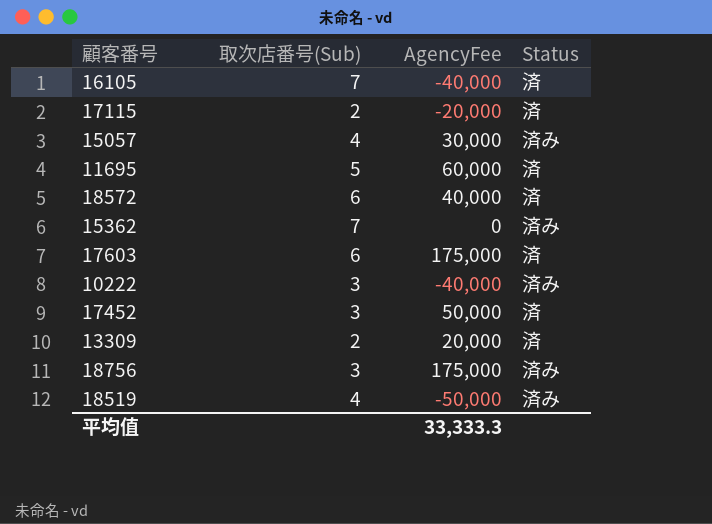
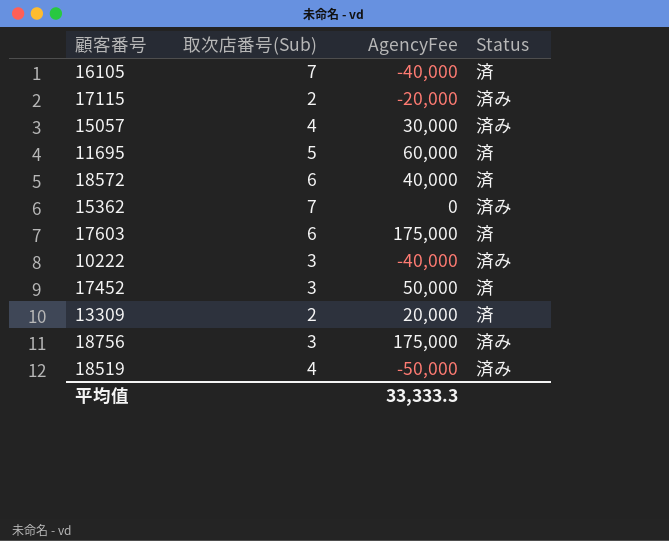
17115 | Status: 済 -> 済み

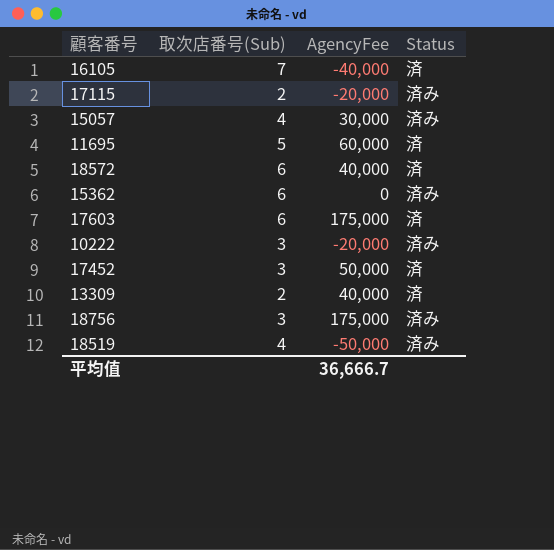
15362 | 取次店番号(Sub): 7 -> 6
10222 | AgencyFee: -40,000 -> -20,000
13309 | AgencyFee: 20,000 -> 40,000
平均值 | AgencyFee: 33,333.3 -> 36,666.7

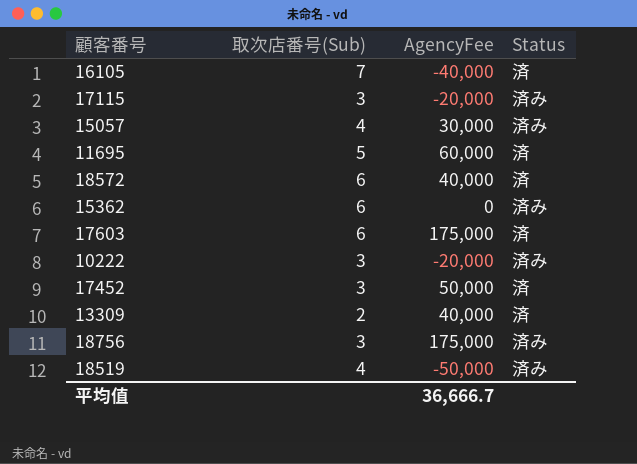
17115 | 取次店番号(Sub): 2 -> 3

